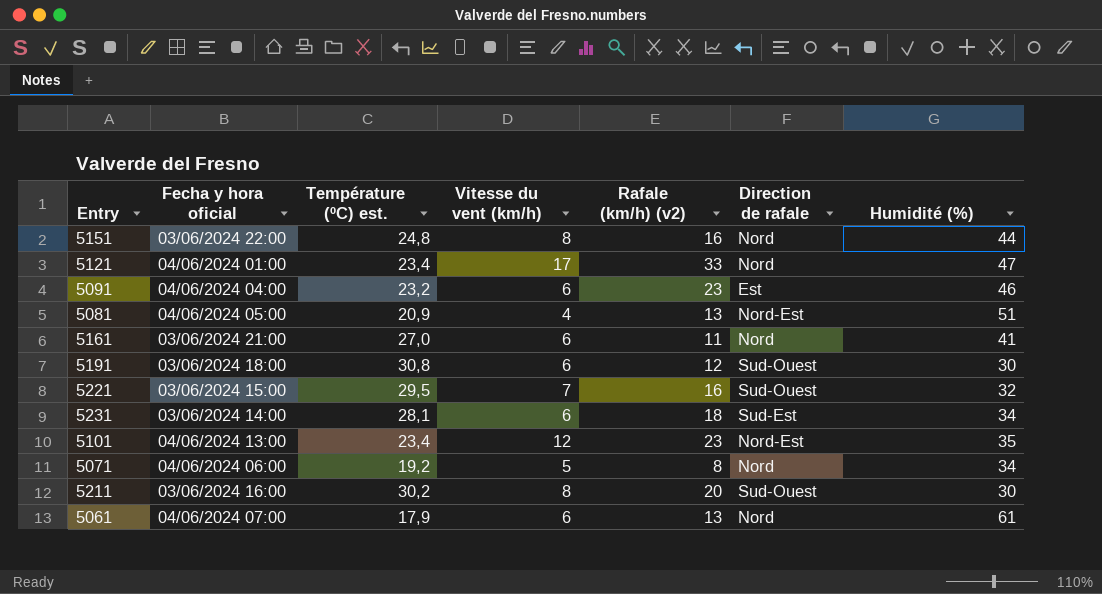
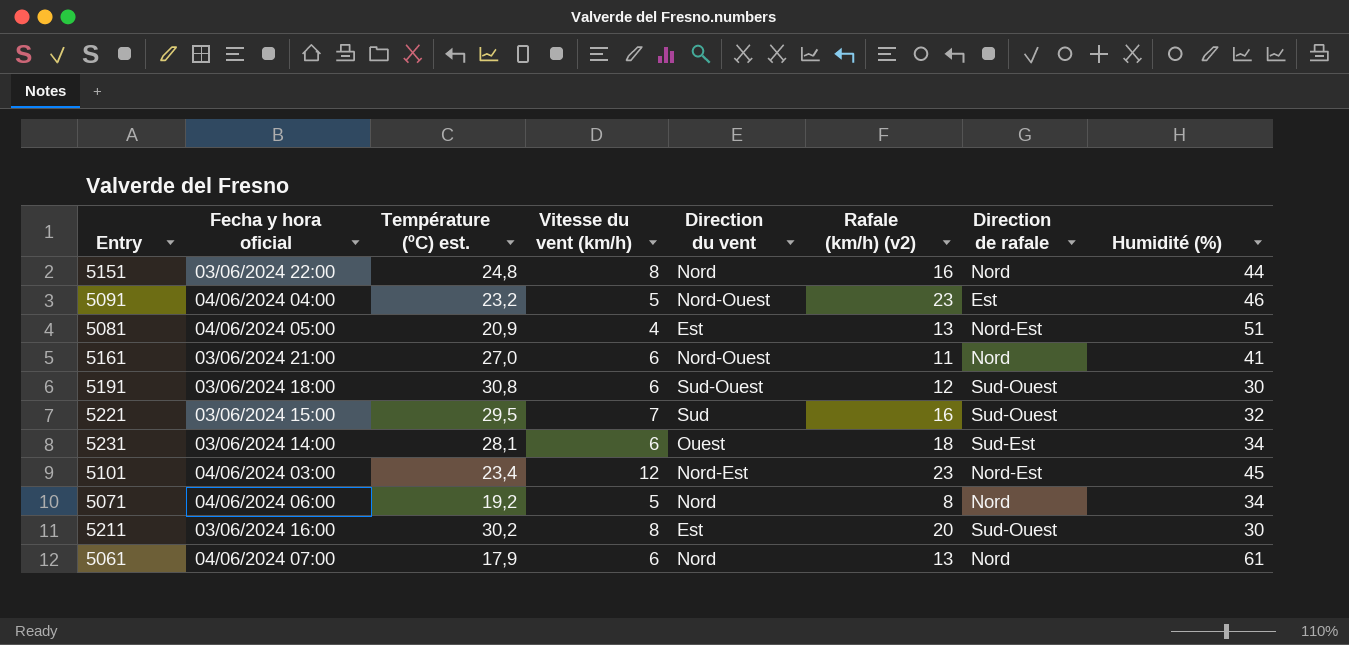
column Direction du vent | position: none -> 5
row 5121: 04/06/2024 01:00 | 23,4 | 17 | 33 | Nord | 47 -> none
5091 | Vitesse du vent (km/h): 6 -> 5
5101 | Fecha y hora oficial: 04/06/2024 13:00 -> 04/06/2024 03:00
5101 | Humidité (%): 35 -> 45

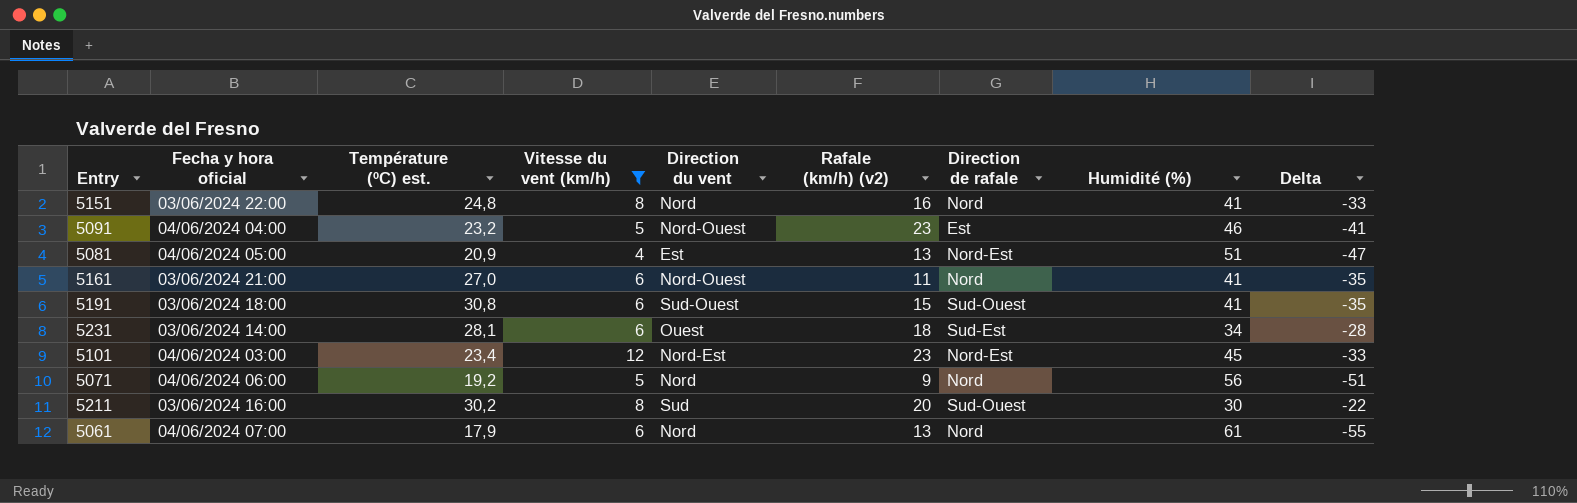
filter: none -> Vitesse du vent (km/h) != 7
column Delta | formula: none -> [Vitesse du vent (km/h)] - [Humidité (%)]
5151 | Humidité (%): 44 -> 41
5191 | Rafale (km/h) (v2): 12 -> 15
5191 | Humidité (%): 30 -> 41
5071 | Rafale (km/h) (v2): 8 -> 9
5071 | Humidité (%): 34 -> 56
5211 | Direction du vent: Est -> Sud

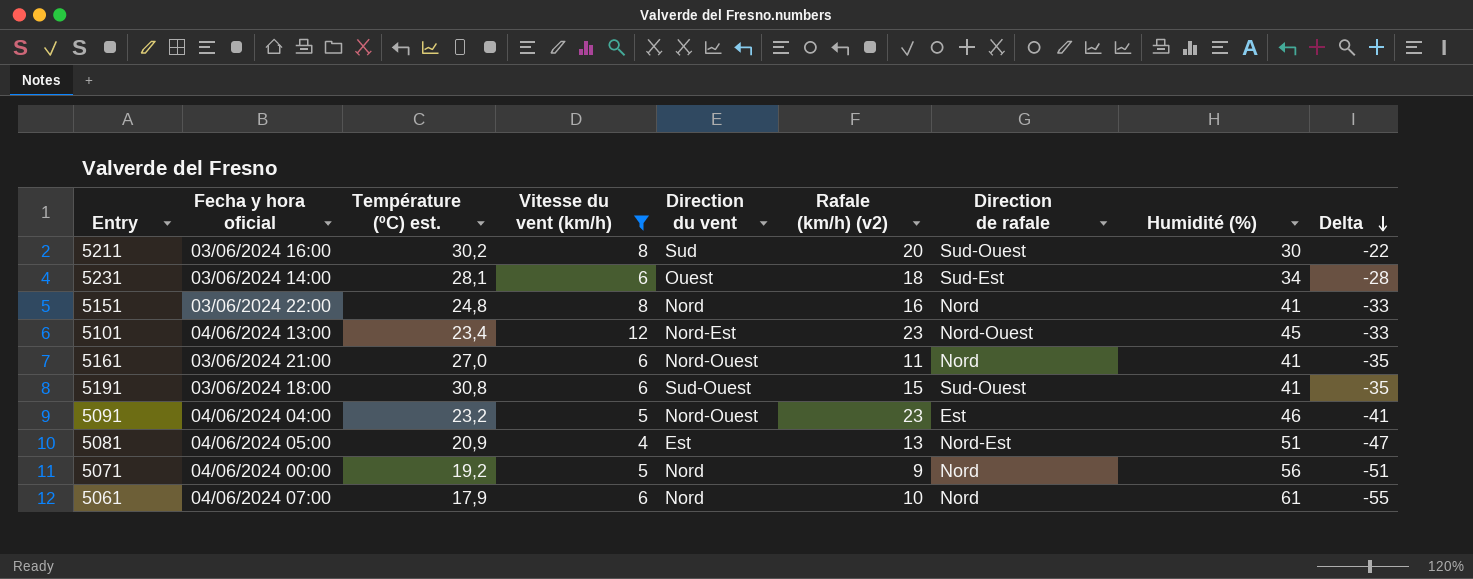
row order: none -> Delta descending
5101 | Fecha y hora oficial: 04/06/2024 03:00 -> 04/06/2024 13:00
5101 | Direction de rafale: Nord-Est -> Nord-Ouest
5071 | Fecha y hora oficial: 04/06/2024 06:00 -> 04/06/2024 00:00
5061 | Rafale (km/h) (v2): 13 -> 10

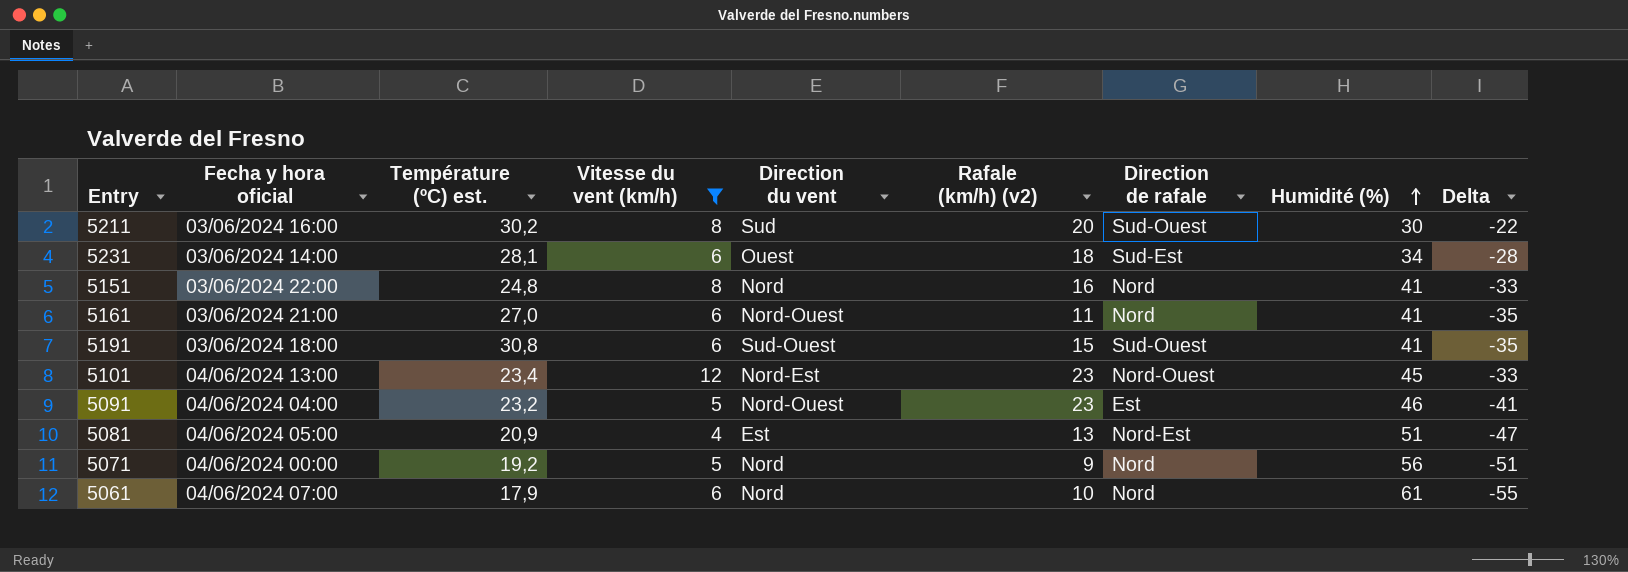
row order: Delta descending -> Humidité (%) ascending

